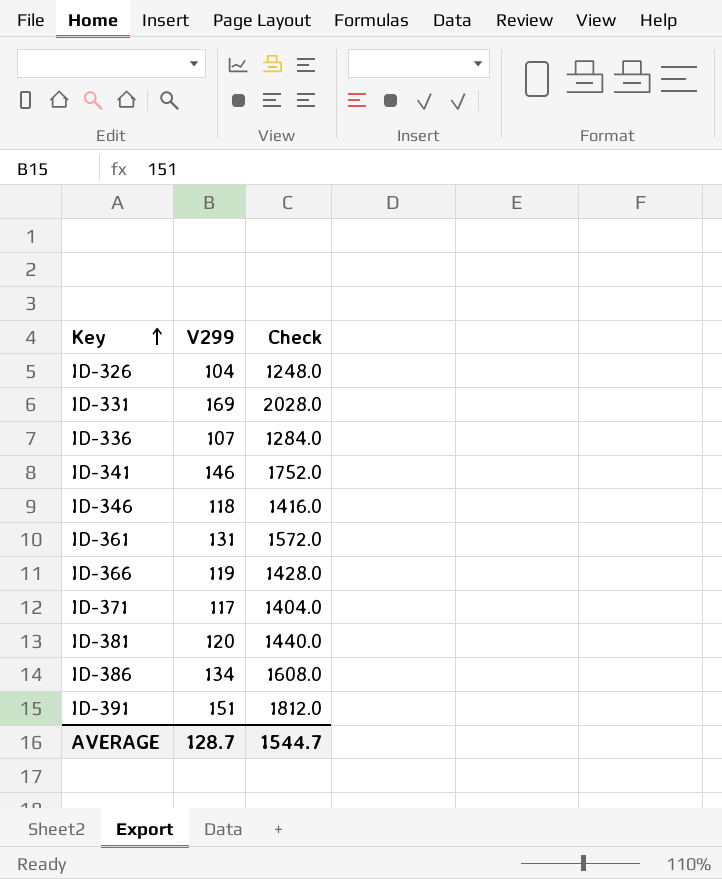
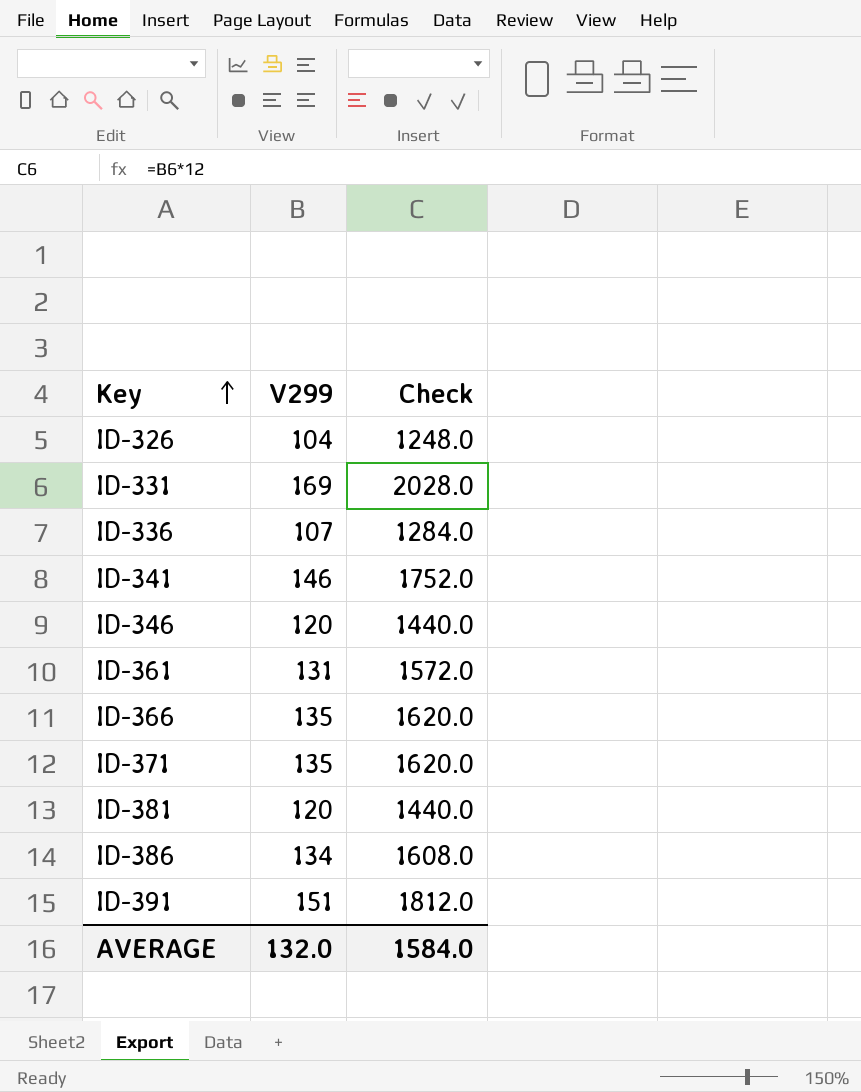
ID-346 | V299: 118 -> 120
ID-346 | Check: 1416.0 -> 1440.0
ID-366 | V299: 119 -> 135
ID-366 | Check: 1428.0 -> 1620.0
ID-371 | V299: 117 -> 135
ID-371 | Check: 1404.0 -> 1620.0
AVERAGE | V299: 128.7 -> 132.0
AVERAGE | Check: 1544.7 -> 1584.0

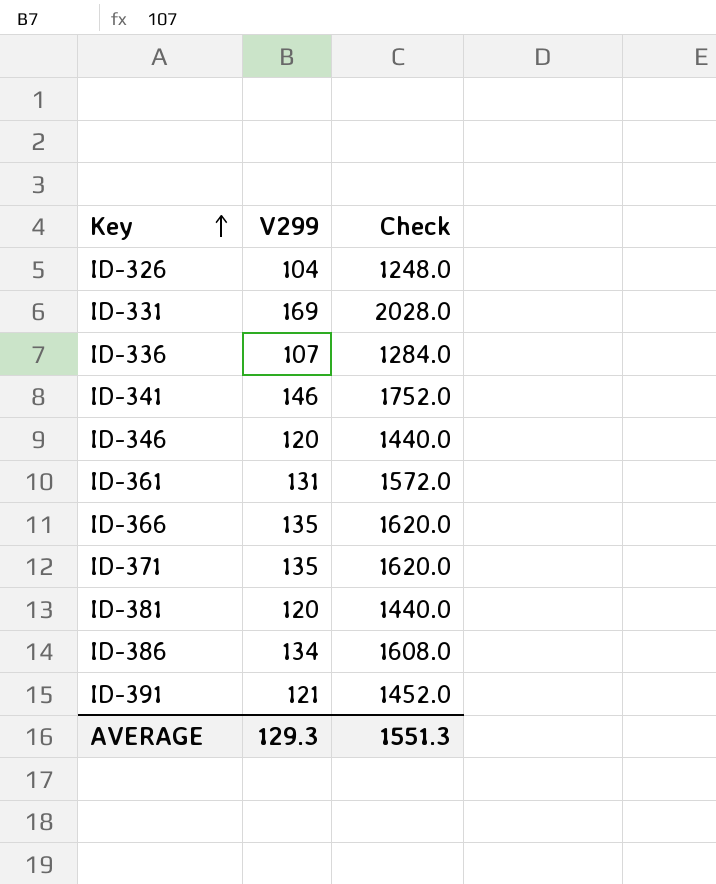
ID-391 | V299: 151 -> 121
ID-391 | Check: 1812.0 -> 1452.0
AVERAGE | V299: 132.0 -> 129.3
AVERAGE | Check: 1584.0 -> 1551.3

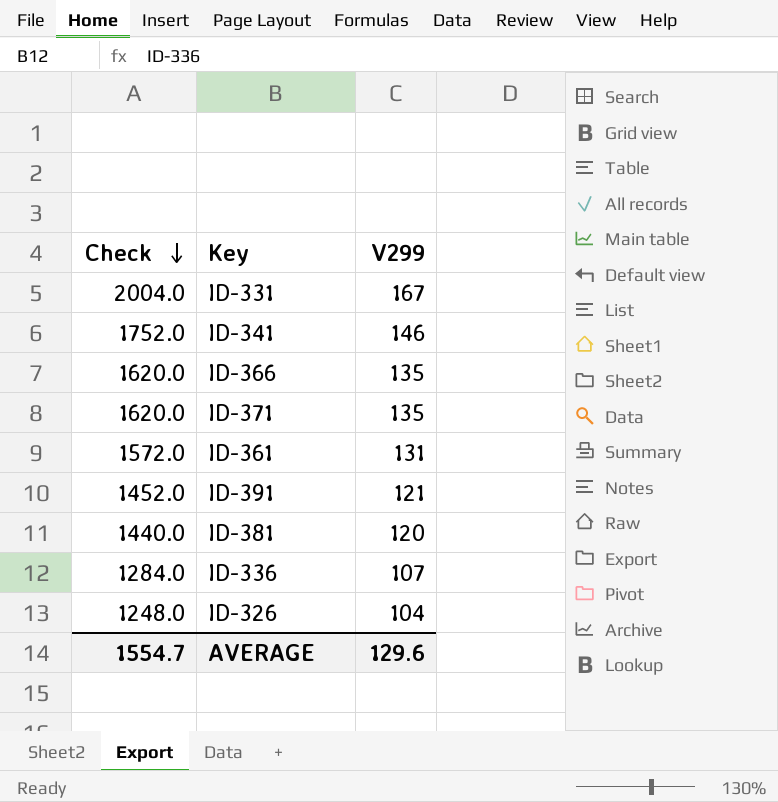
row order: Key ascending -> Check descending
column Check | position: 3 -> 1
row ID-346: 120 | 1440.0 -> none
row ID-386: 134 | 1608.0 -> none
ID-331 | Check: 2028.0 -> 2004.0
ID-331 | V299: 169 -> 167
AVERAGE | Check: 1551.3 -> 1554.7
AVERAGE | V299: 129.3 -> 129.6

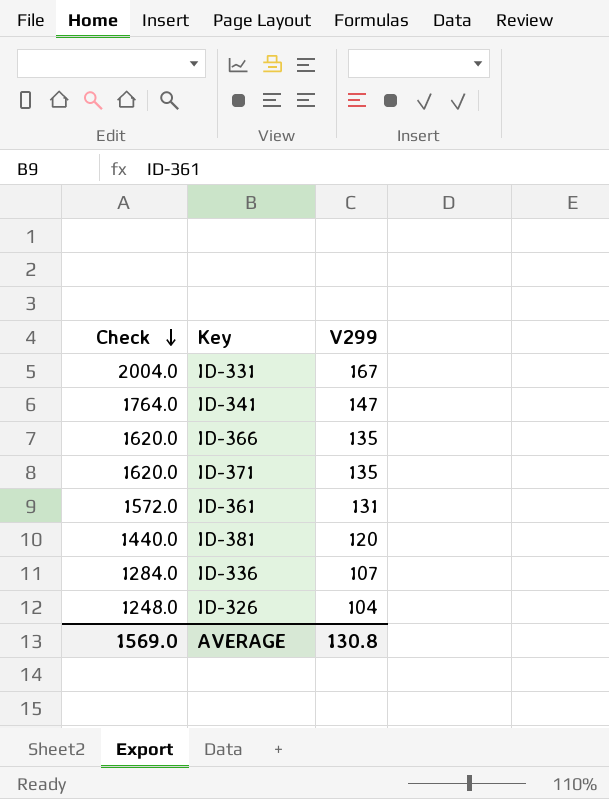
row ID-391: 1452.0 | 121 -> none
ID-341 | Check: 1752.0 -> 1764.0
ID-341 | V299: 146 -> 147
AVERAGE | Check: 1554.7 -> 1569.0
AVERAGE | V299: 129.6 -> 130.8

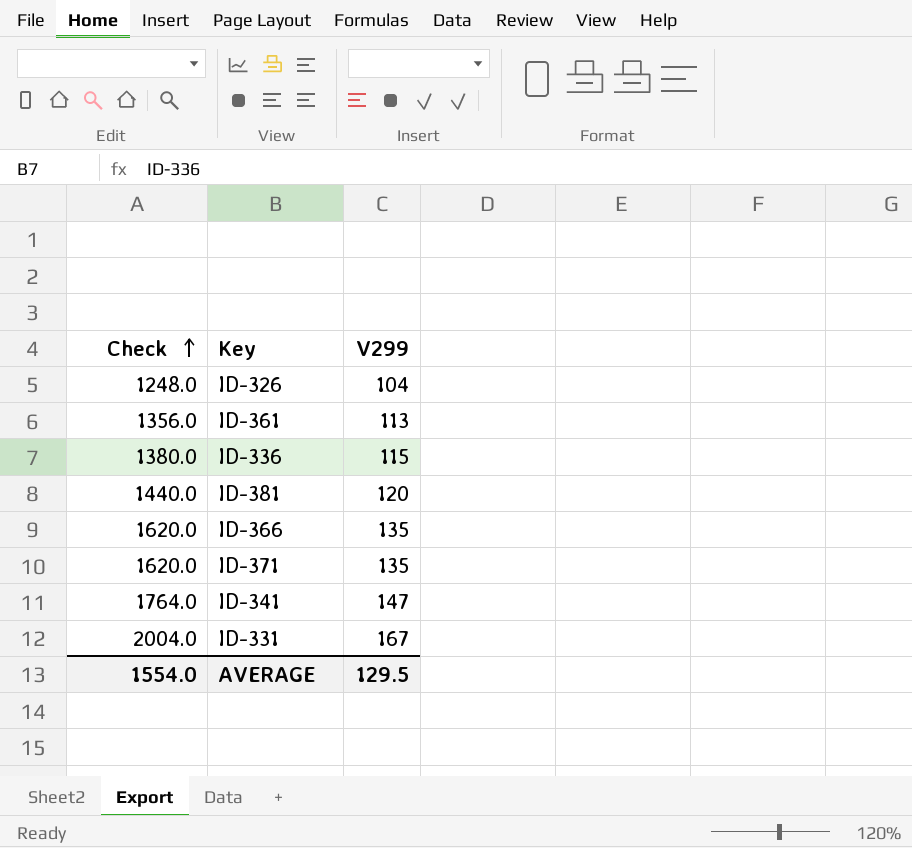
row order: Check descending -> Check ascending
ID-361 | Check: 1572.0 -> 1356.0
ID-361 | V299: 131 -> 113
ID-336 | Check: 1284.0 -> 1380.0
ID-336 | V299: 107 -> 115
AVERAGE | Check: 1569.0 -> 1554.0
AVERAGE | V299: 130.8 -> 129.5

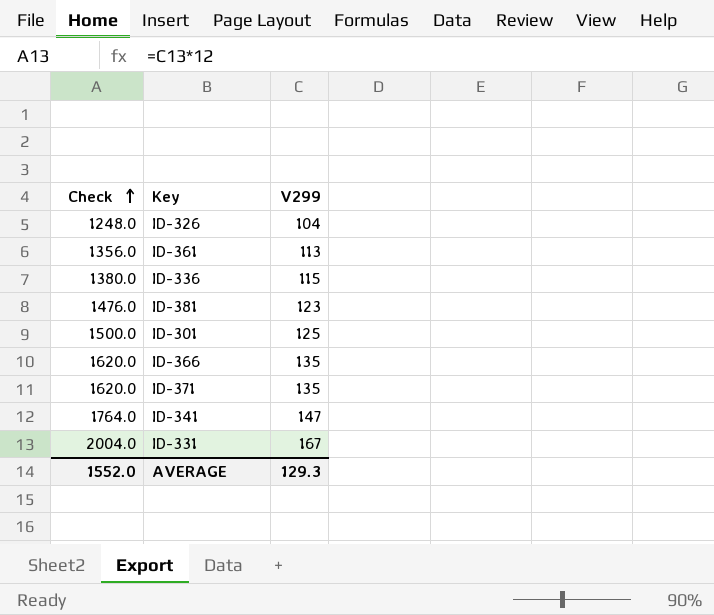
ID-381 | Check: 1440.0 -> 1476.0
ID-381 | V299: 120 -> 123
row ID-301: none -> 1500.0 | 125
AVERAGE | Check: 1554.0 -> 1552.0
AVERAGE | V299: 129.5 -> 129.3

